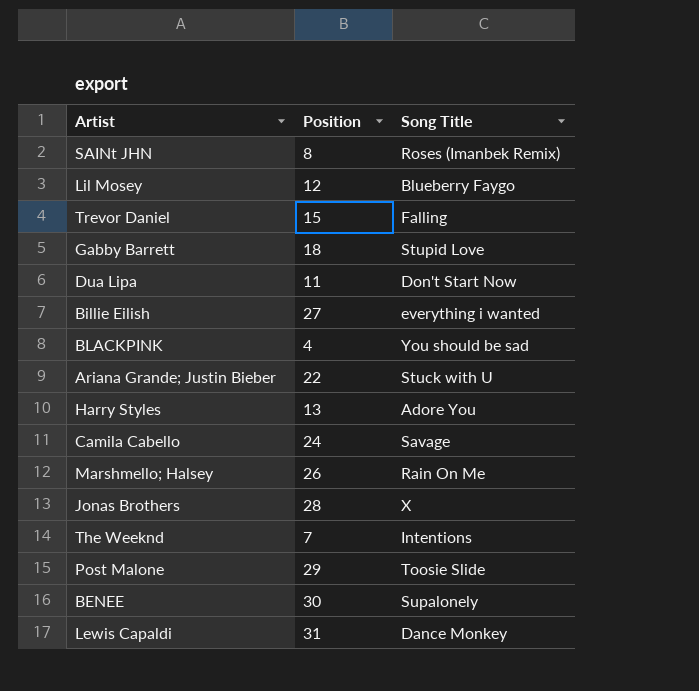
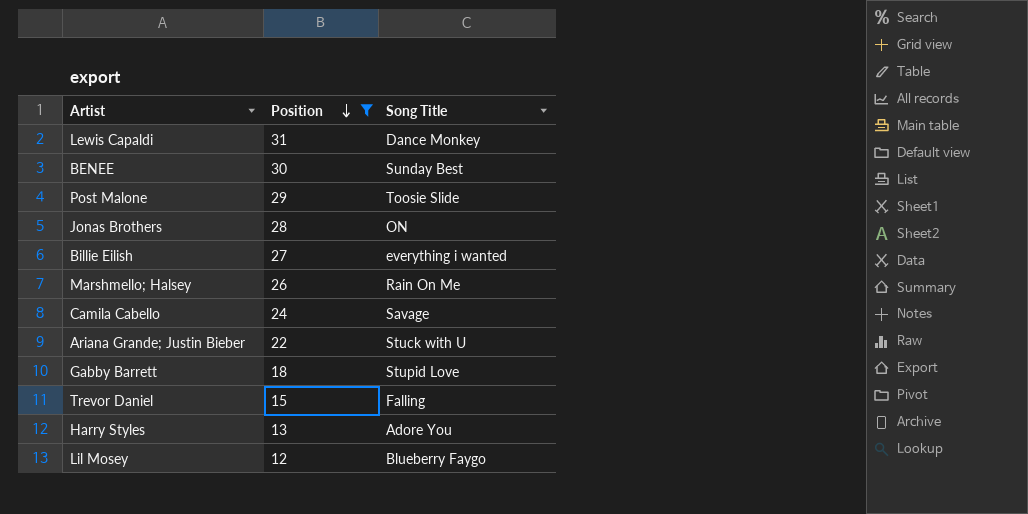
filter: none -> Position >= 12
row order: none -> Position descending
BENEE | Song Title: Supalonely -> Sunday Best
Jonas Brothers | Song Title: X -> ON

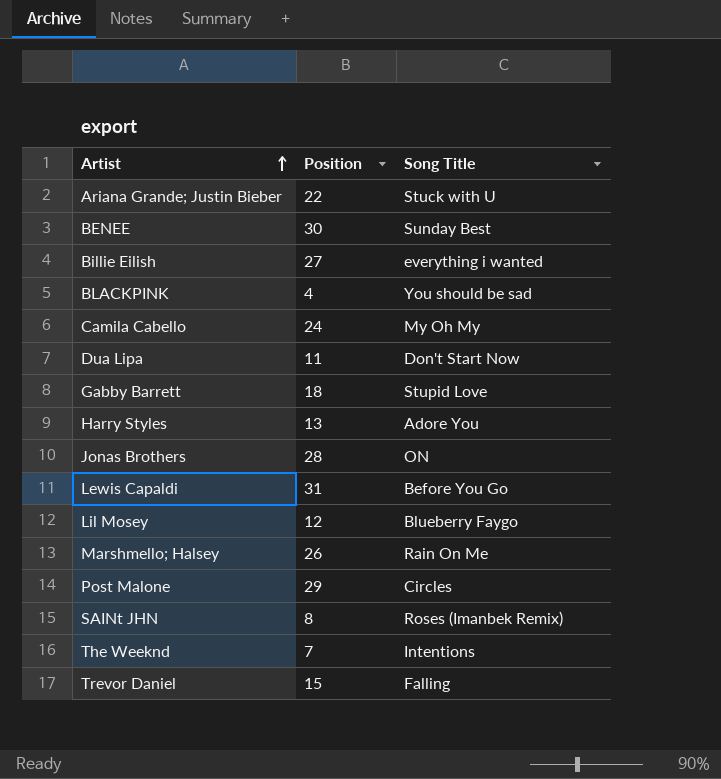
filter: Position >= 12 -> none
row order: Position descending -> Artist ascending
Camila Cabello | Song Title: Savage -> My Oh My
Lewis Capaldi | Song Title: Dance Monkey -> Before You Go
Post Malone | Song Title: Toosie Slide -> Circles

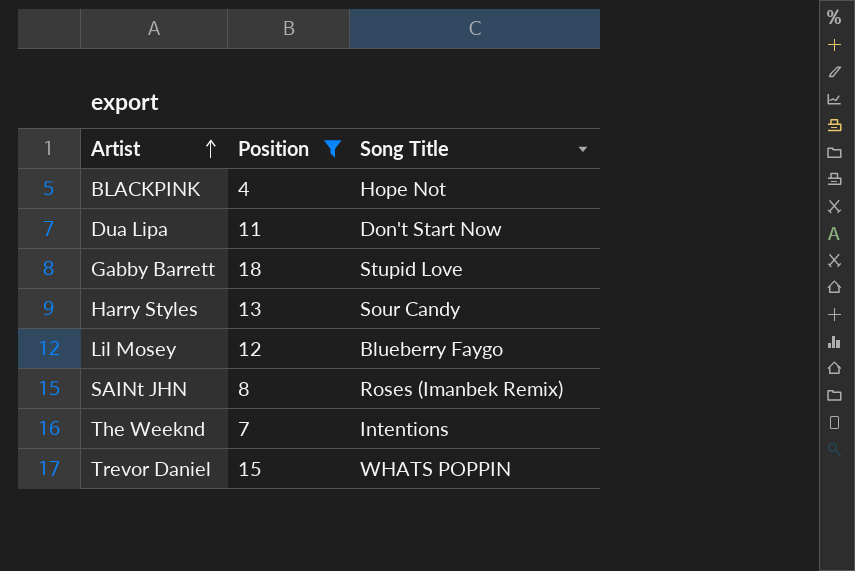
filter: none -> Position <= 18
BLACKPINK | Song Title: You should be sad -> Hope Not
Harry Styles | Song Title: Adore You -> Sour Candy
Trevor Daniel | Song Title: Falling -> WHATS POPPIN

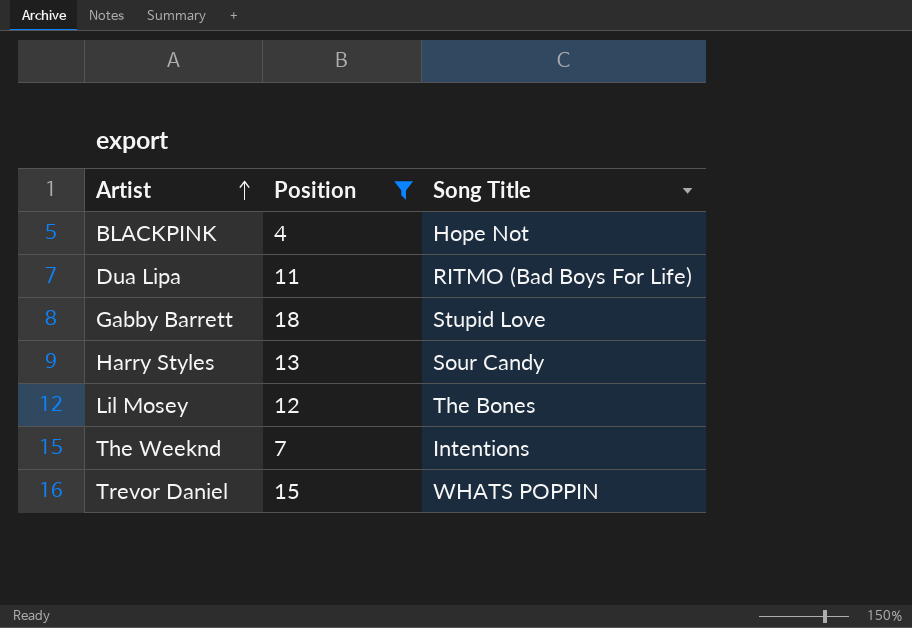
row SAINt JHN: 8 | Roses (Imanbek Remix) -> none
Dua Lipa | Song Title: Don't Start Now -> RITMO (Bad Boys For Life)
Lil Mosey | Song Title: Blueberry Faygo -> The Bones

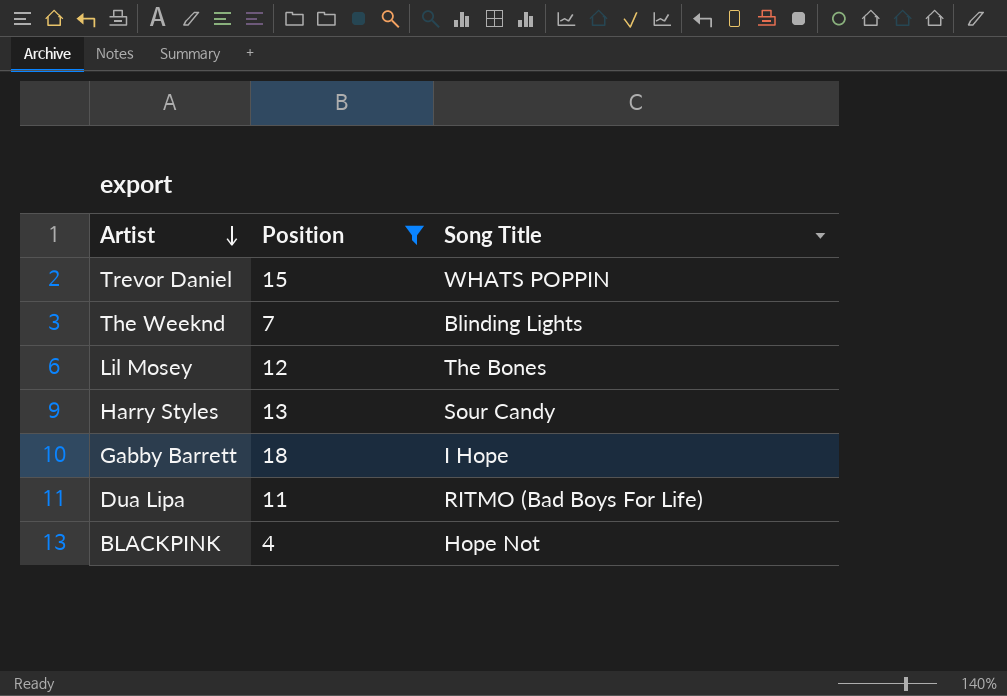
row order: Artist ascending -> Artist descending
The Weeknd | Song Title: Intentions -> Blinding Lights
Gabby Barrett | Song Title: Stupid Love -> I Hope

